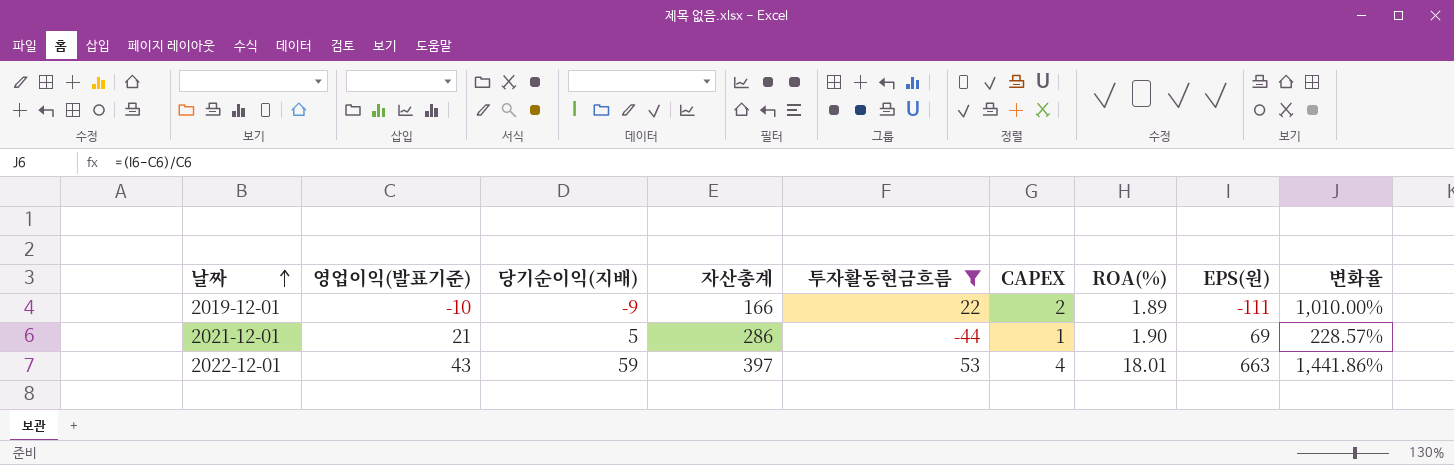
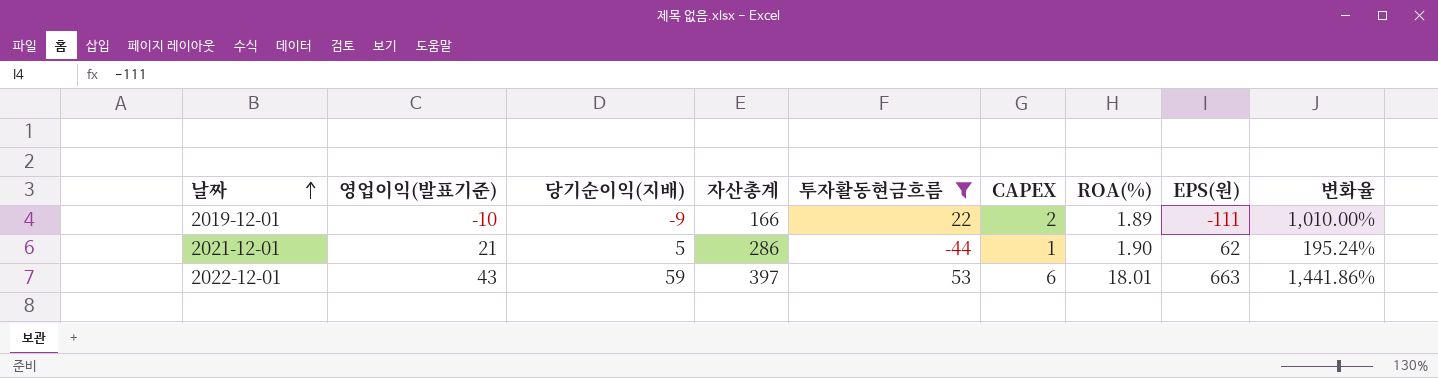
2021-12-01 | EPS(원): 69 -> 62
2021-12-01 | 변화율: 228.57% -> 195.24%
2022-12-01 | CAPEX: 4 -> 6

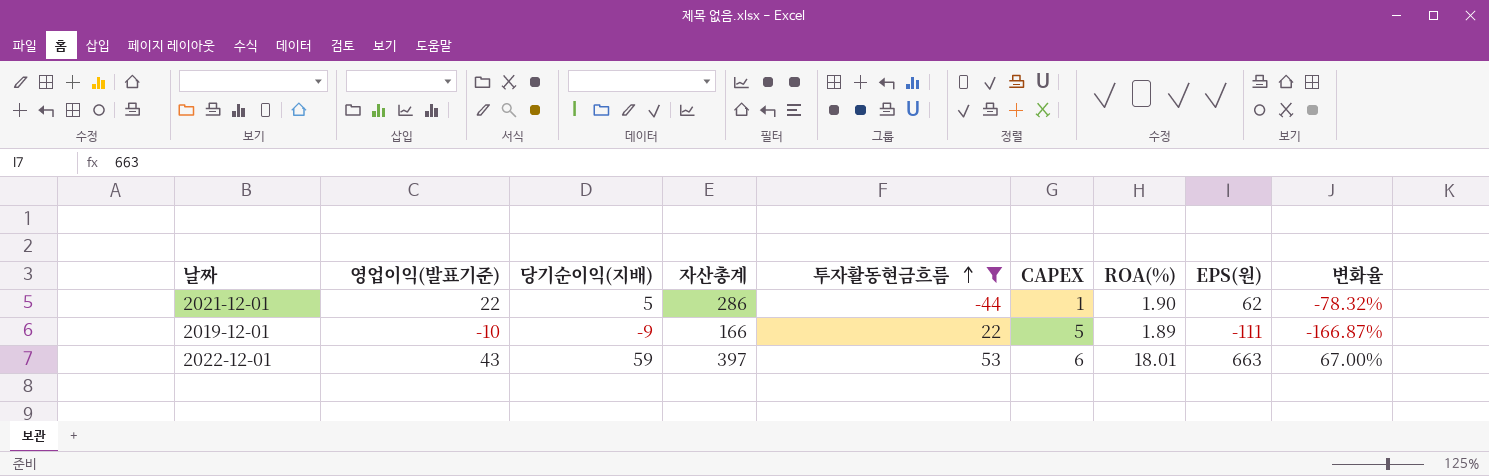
row order: 날짜 ascending -> 투자활동현금흐름 ascending
column 변화율 | formula: ([EPS(원)] - [영업이익(발표기준)]) / [영업이익(발표기준)] -> ([EPS(원)] - [자산총계]) / [자산총계]
2021-12-01 | 영업이익(발표기준): 21 -> 22
2019-12-01 | CAPEX: 2 -> 5

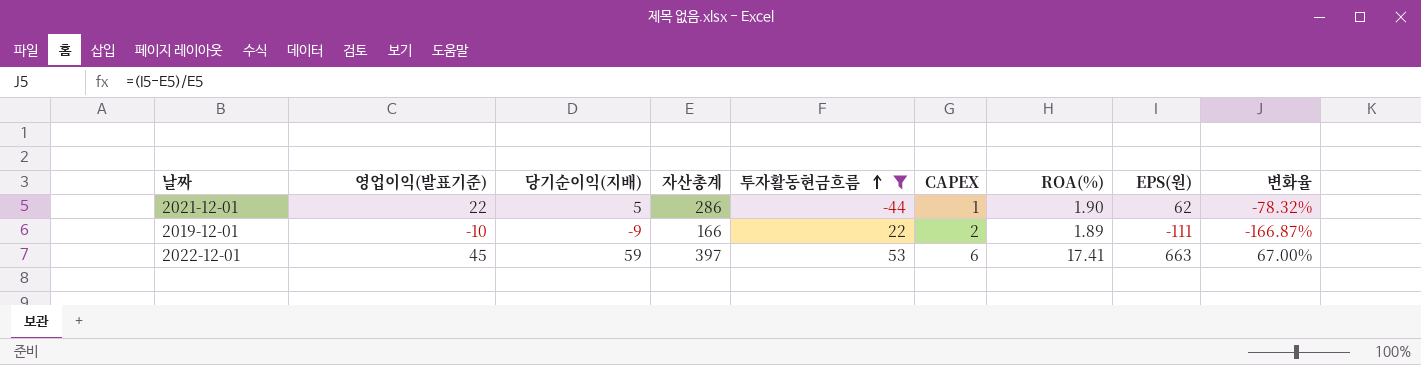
2019-12-01 | CAPEX: 5 -> 2
2022-12-01 | 영업이익(발표기준): 43 -> 45
2022-12-01 | ROA(%): 18.01 -> 17.41

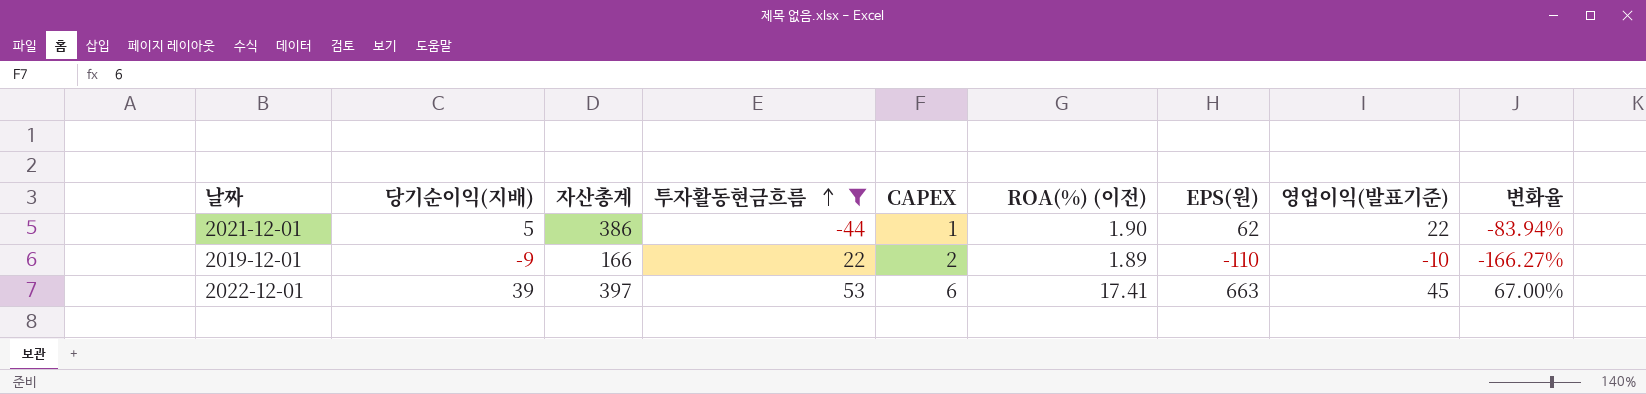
column name: ROA(%) -> ROA(%) (이전)
column 영업이익(발표기준) | position: 2 -> 8
2021-12-01 | 자산총계: 286 -> 386
2021-12-01 | 변화율: -78.32% -> -83.94%
2019-12-01 | EPS(원): -111 -> -110
2019-12-01 | 변화율: -166.87% -> -166.27%
2022-12-01 | 당기순이익(지배): 59 -> 39

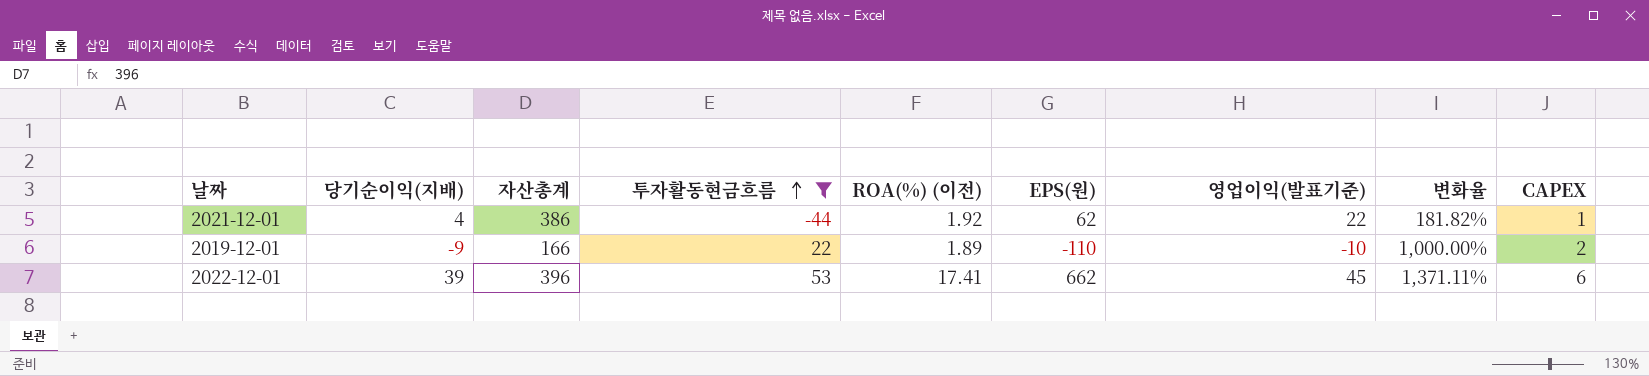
column 변화율 | formula: ([EPS(원)] - [자산총계]) / [자산총계] -> ([EPS(원)] - [영업이익(발표기준)]) / [영업이익(발표기준)]
column CAPEX | position: 5 -> 9
2021-12-01 | 당기순이익(지배): 5 -> 4
2021-12-01 | ROA(%) (이전): 1.90 -> 1.92
2022-12-01 | 자산총계: 397 -> 396
2022-12-01 | EPS(원): 663 -> 662

